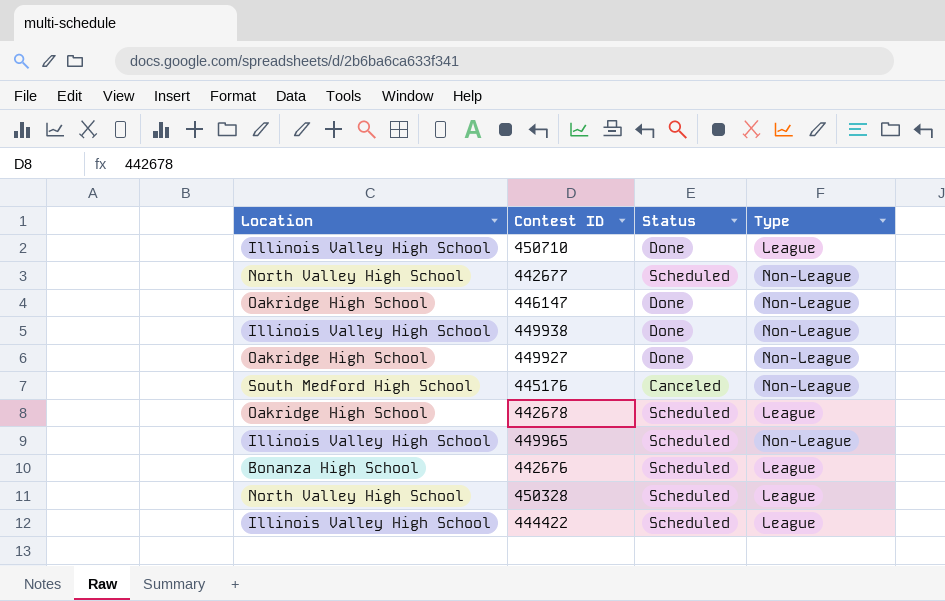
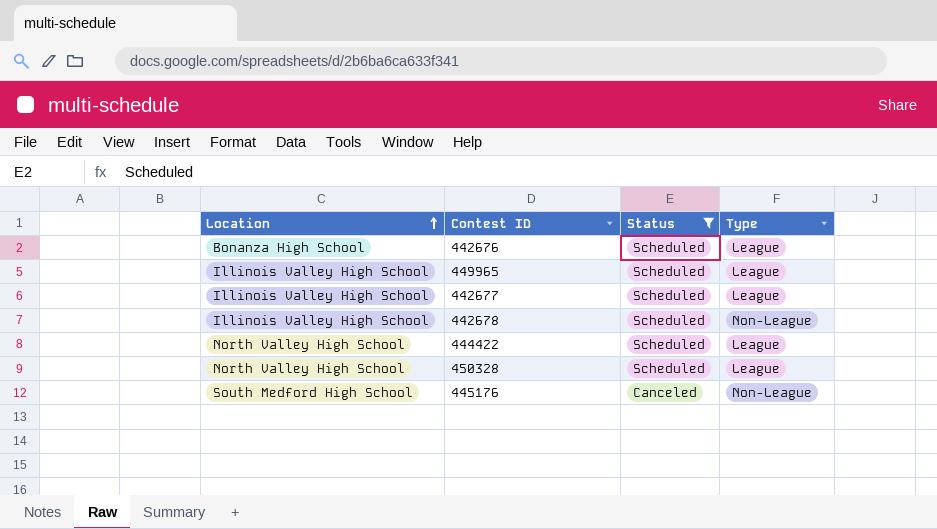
filter: none -> Status != Done
row order: none -> Location ascending
449965 | Type: Non-League -> League
442677 | Location: North Valley High School -> Illinois Valley High School
442677 | Type: Non-League -> League
442678 | Location: Oakridge High School -> Illinois Valley High School
442678 | Type: League -> Non-League
444422 | Location: Illinois Valley High School -> North Valley High School

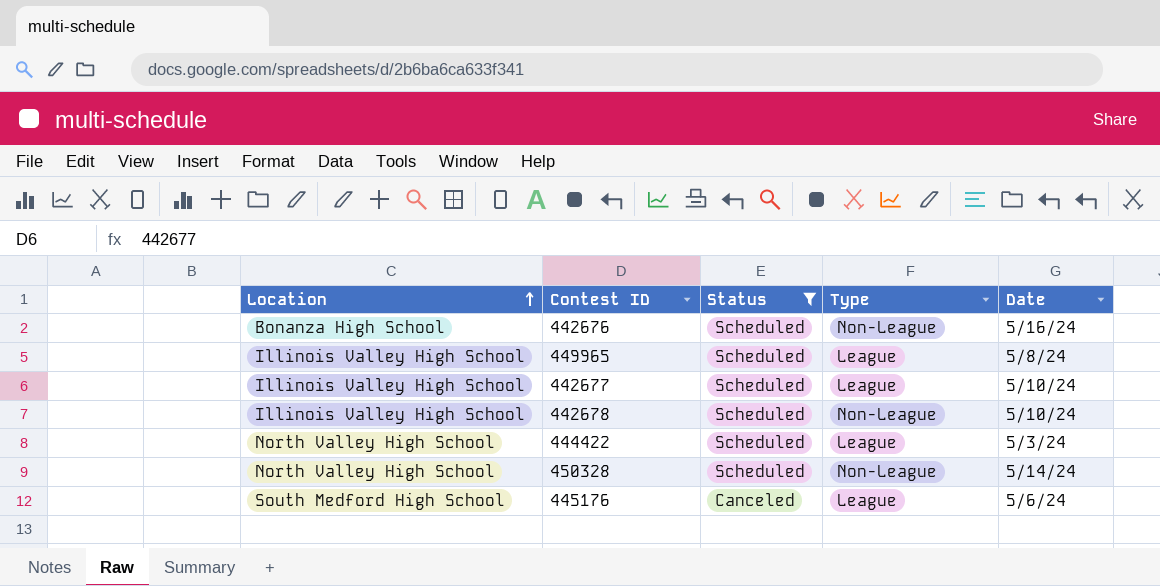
column Date | position: none -> 5
442676 | Type: League -> Non-League
450328 | Type: League -> Non-League
445176 | Type: Non-League -> League

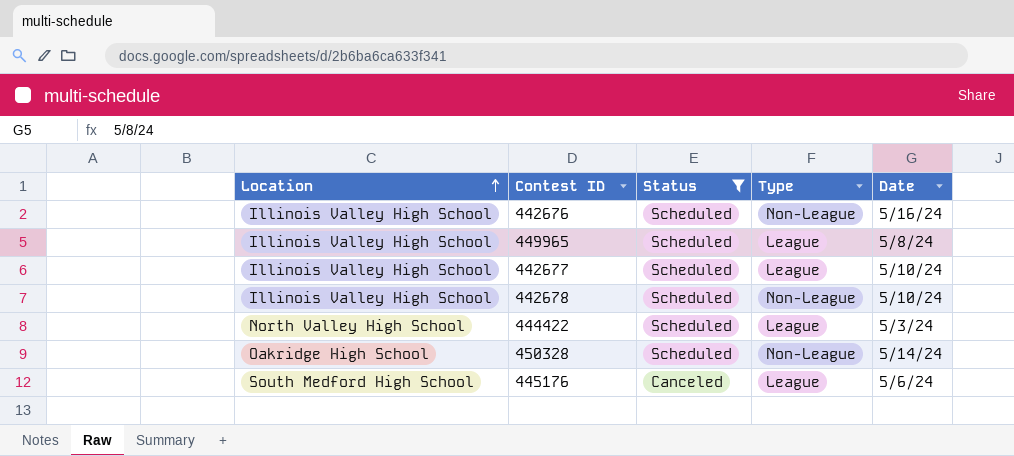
442676 | Location: Bonanza High School -> Illinois Valley High School
450328 | Location: North Valley High School -> Oakridge High School

